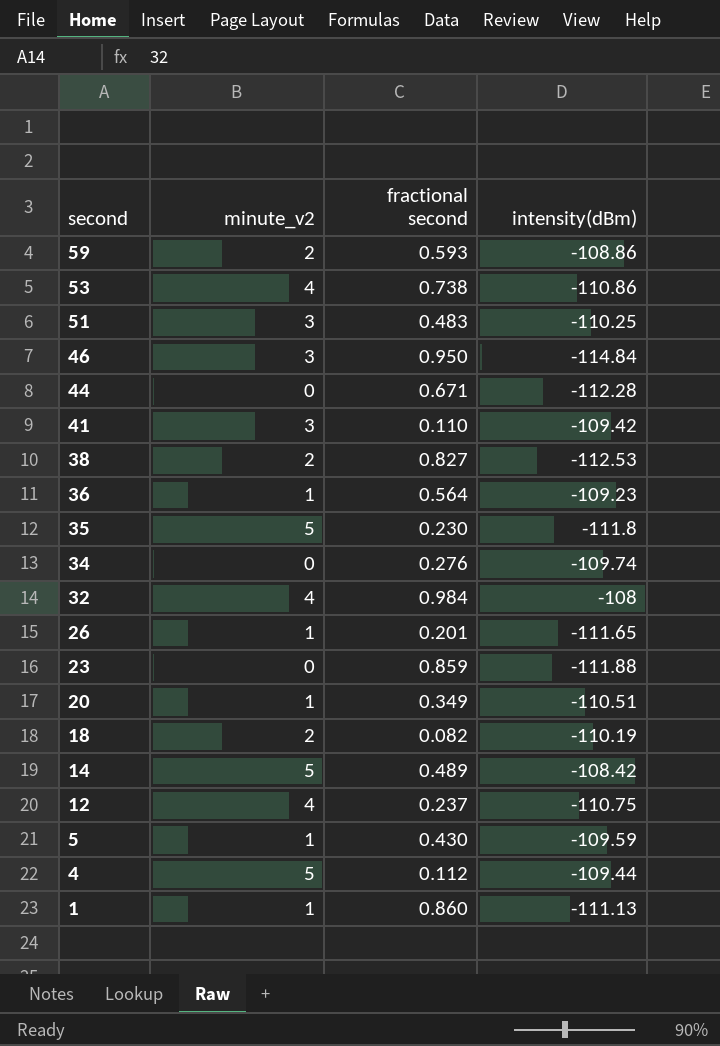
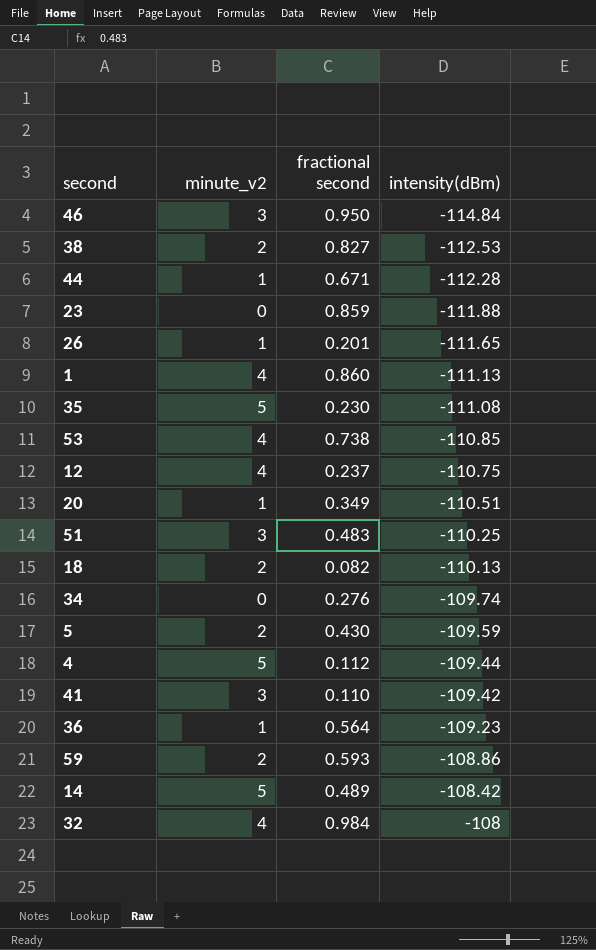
row order: second descending -> intensity(dBm) ascending
44 | minute_v2: 0 -> 1
1 | minute_v2: 1 -> 4
35 | intensity(dBm): -111.8 -> -111.08
53 | intensity(dBm): -110.86 -> -110.85
18 | intensity(dBm): -110.19 -> -110.13
5 | minute_v2: 1 -> 2

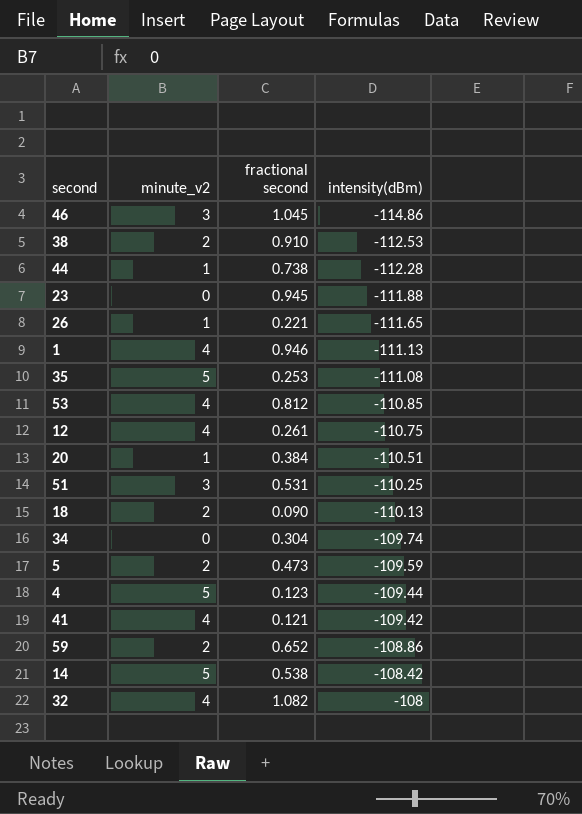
row 36: 1 | 0.564 | -109.23 -> none
46 | fractional second: 0.950 -> 1.045
46 | intensity(dBm): -114.84 -> -114.86
38 | fractional second: 0.827 -> 0.910
44 | fractional second: 0.671 -> 0.738
23 | fractional second: 0.859 -> 0.945
26 | fractional second: 0.201 -> 0.221
1 | fractional second: 0.860 -> 0.946
35 | fractional second: 0.230 -> 0.253
53 | fractional second: 0.738 -> 0.812
12 | fractional second: 0.237 -> 0.261
20 | fractional second: 0.349 -> 0.384
51 | fractional second: 0.483 -> 0.531
18 | fractional second: 0.082 -> 0.090
34 | fractional second: 0.276 -> 0.304
5 | fractional second: 0.430 -> 0.473
4 | fractional second: 0.112 -> 0.123
41 | minute_v2: 3 -> 4
41 | fractional second: 0.110 -> 0.121
59 | fractional second: 0.593 -> 0.652
14 | fractional second: 0.489 -> 0.538
32 | fractional second: 0.984 -> 1.082

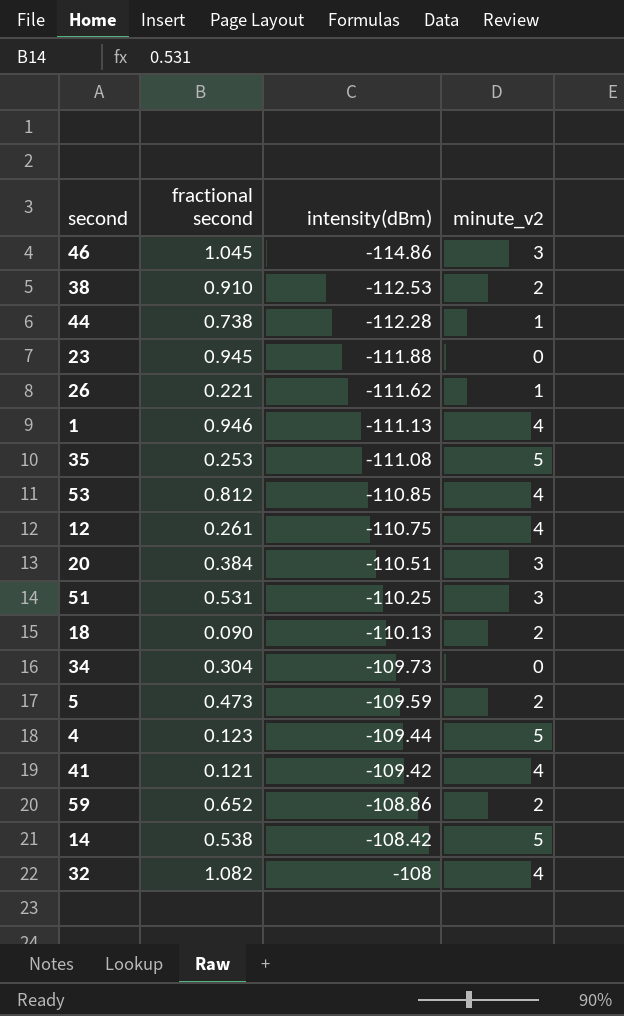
column minute_v2 | position: 2 -> 4
26 | intensity(dBm): -111.65 -> -111.62
20 | minute_v2: 1 -> 3
34 | intensity(dBm): -109.74 -> -109.73

